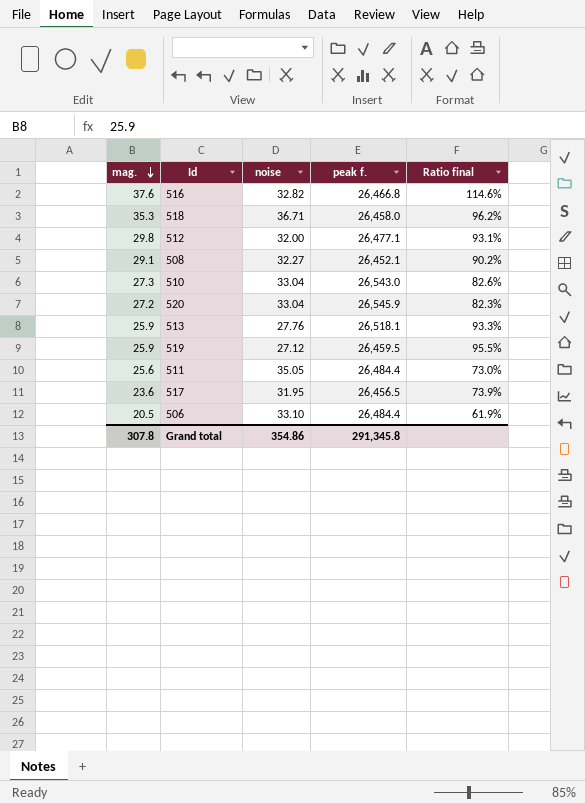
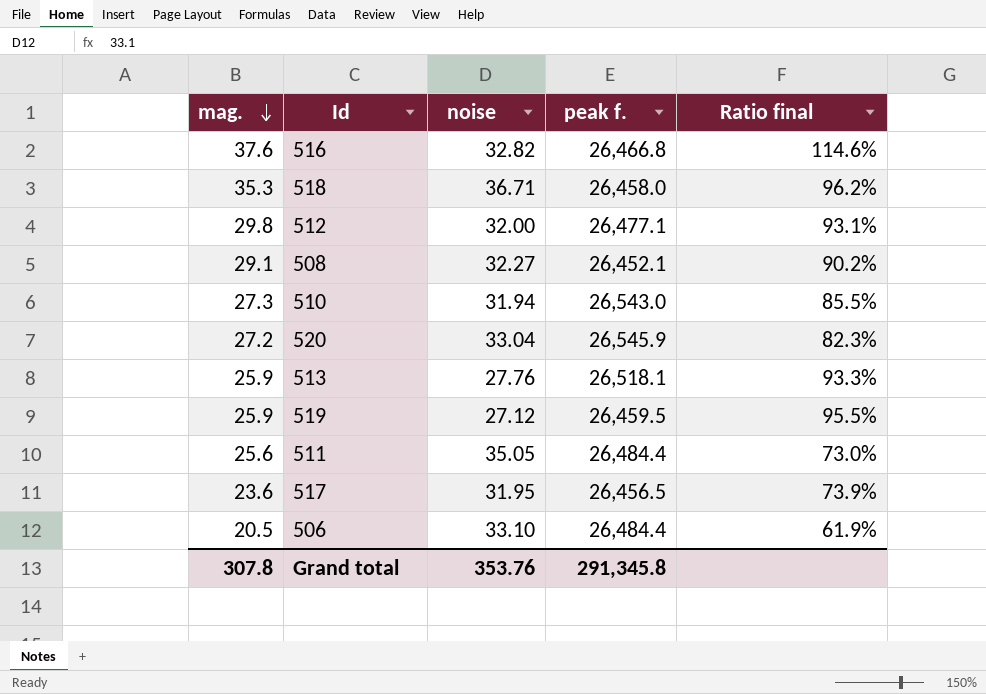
510 | noise: 33.04 -> 31.94
510 | Ratio final: 82.6% -> 85.5%
Grand total | noise: 354.86 -> 353.76

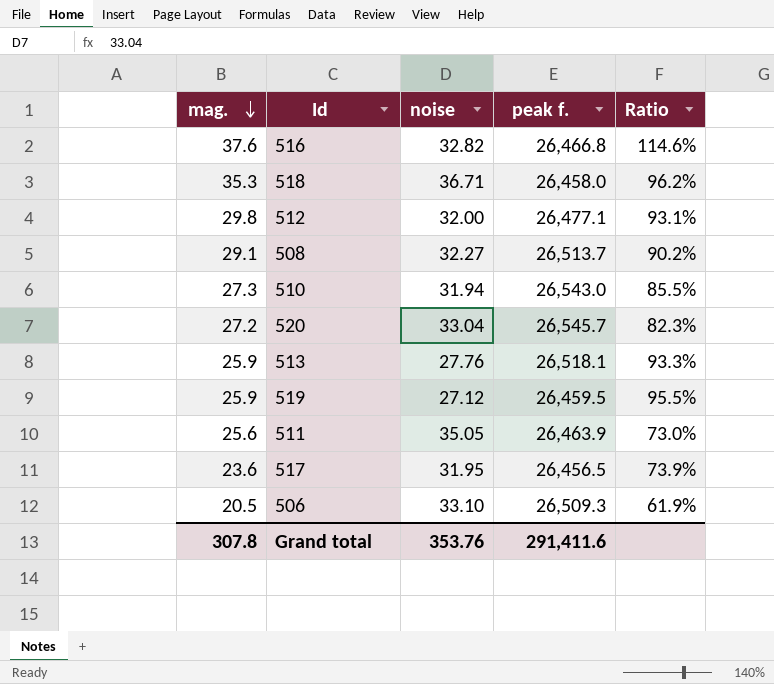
column name: Ratio final -> Ratio
508 | peak f.: 26,452.1 -> 26,513.7
520 | peak f.: 26,545.9 -> 26,545.7
511 | peak f.: 26,484.4 -> 26,463.9
506 | peak f.: 26,484.4 -> 26,509.3
Grand total | peak f.: 291,345.8 -> 291,411.6

